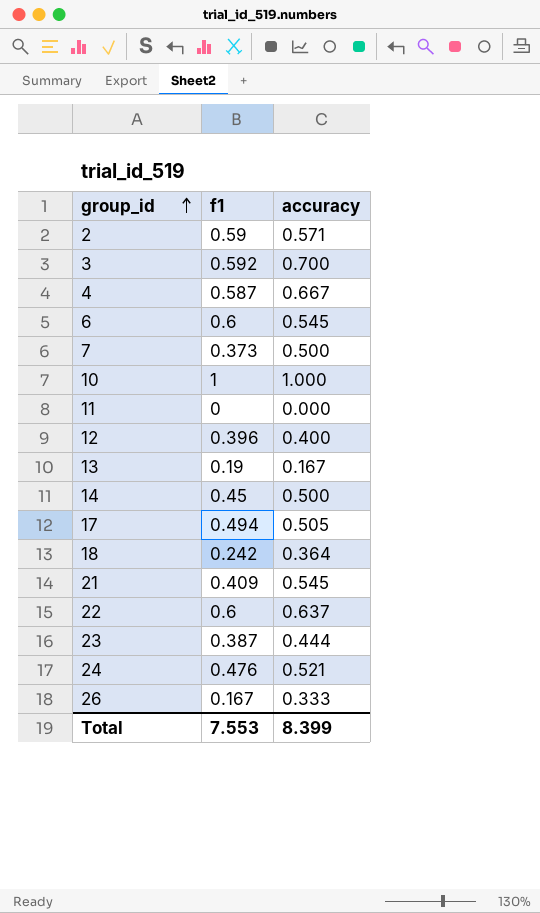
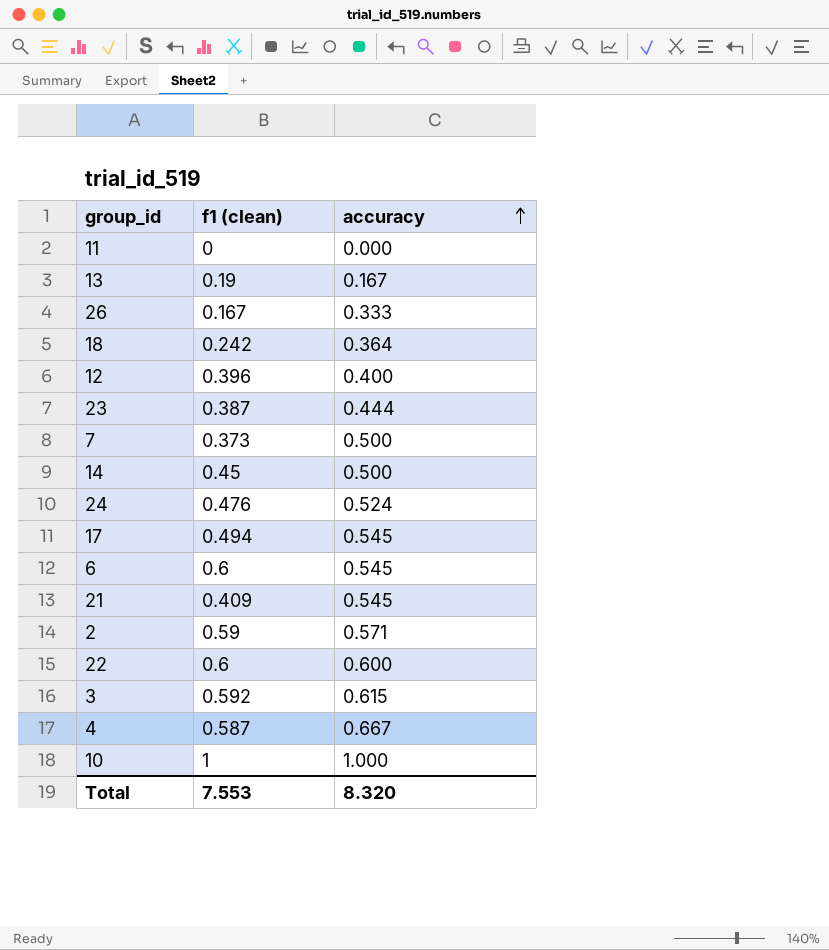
row order: group_id ascending -> accuracy ascending
column name: f1 -> f1 (clean)
24 | accuracy: 0.521 -> 0.524
17 | accuracy: 0.505 -> 0.545
22 | accuracy: 0.637 -> 0.600
3 | accuracy: 0.700 -> 0.615
Total | accuracy: 8.399 -> 8.320

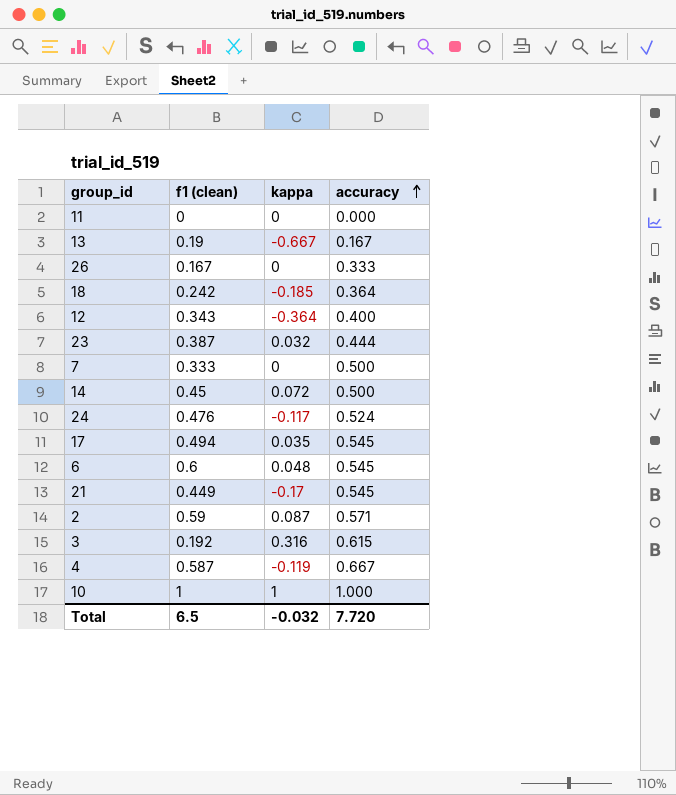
column kappa | position: none -> 3
row 22: 0.6 | 0.600 -> none
12 | f1 (clean): 0.396 -> 0.343
7 | f1 (clean): 0.373 -> 0.333
21 | f1 (clean): 0.409 -> 0.449
3 | f1 (clean): 0.592 -> 0.192
Total | f1 (clean): 7.553 -> 6.5
Total | accuracy: 8.320 -> 7.720

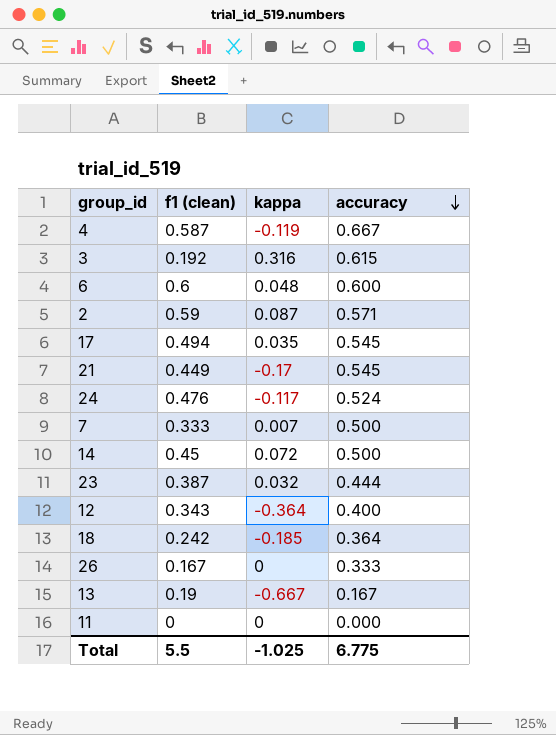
row order: accuracy ascending -> accuracy descending
row 10: 1 | 1 | 1.000 -> none
6 | accuracy: 0.545 -> 0.600
7 | kappa: 0 -> 0.007
Total | f1 (clean): 6.5 -> 5.5
Total | kappa: -0.032 -> -1.025
Total | accuracy: 7.720 -> 6.775

